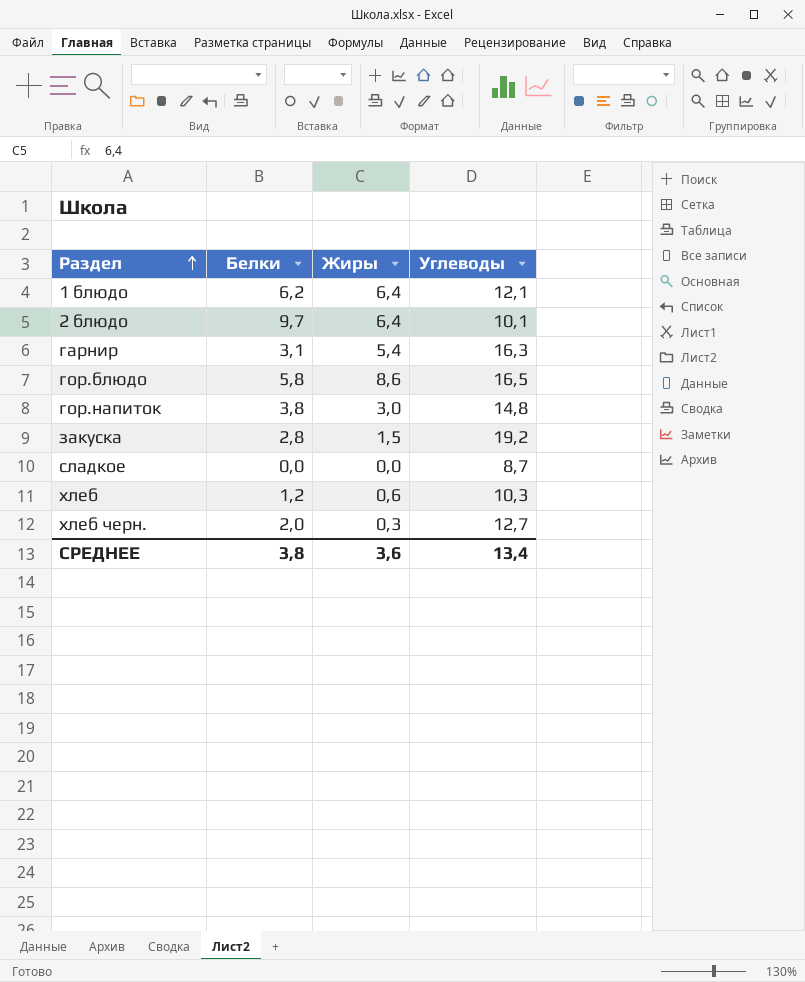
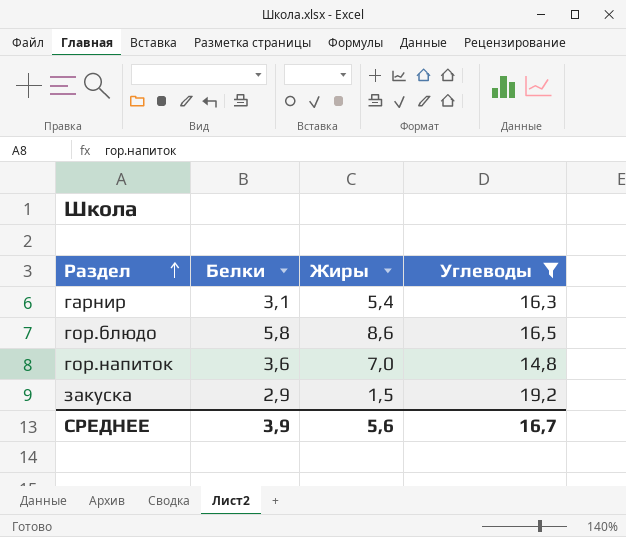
filter: none -> Углеводы >= 14,8
гор.напиток | Белки: 3,8 -> 3,6
гор.напиток | Жиры: 3,0 -> 7,0
закуска | Белки: 2,8 -> 2,9
СРЕДНЕЕ | Белки: 3,8 -> 3,9
СРЕДНЕЕ | Жиры: 3,6 -> 5,6
СРЕДНЕЕ | Углеводы: 13,4 -> 16,7

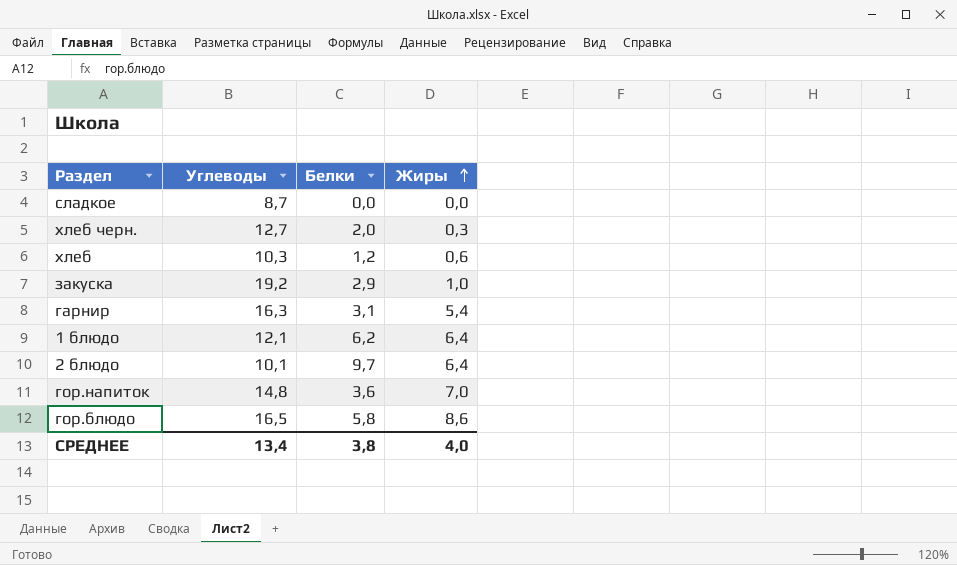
filter: Углеводы >= 14,8 -> none
row order: Раздел ascending -> Жиры ascending
column Углеводы | position: 4 -> 2
закуска | Жиры: 1,5 -> 1,0
СРЕДНЕЕ | Углеводы: 16,7 -> 13,4
СРЕДНЕЕ | Белки: 3,9 -> 3,8
СРЕДНЕЕ | Жиры: 5,6 -> 4,0

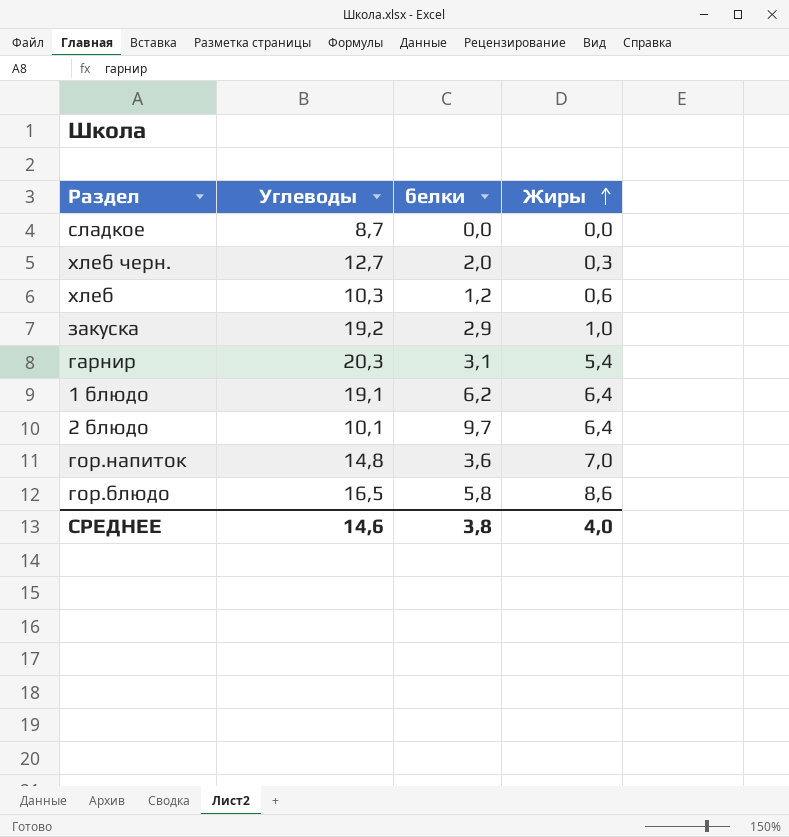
column name: Белки -> белки
гарнир | Углеводы: 16,3 -> 20,3
1 блюдо | Углеводы: 12,1 -> 19,1
СРЕДНЕЕ | Углеводы: 13,4 -> 14,6

